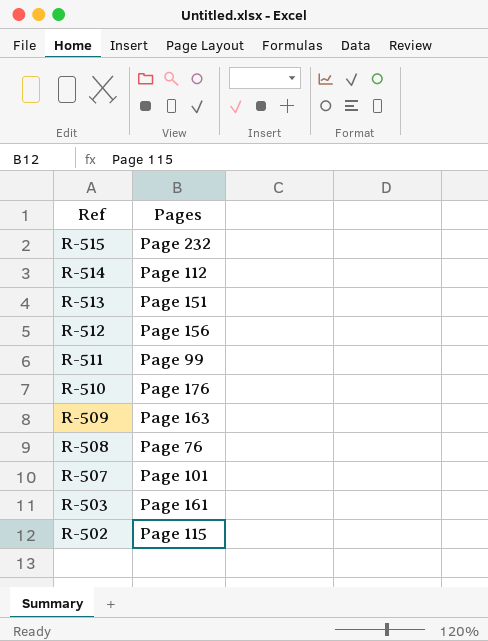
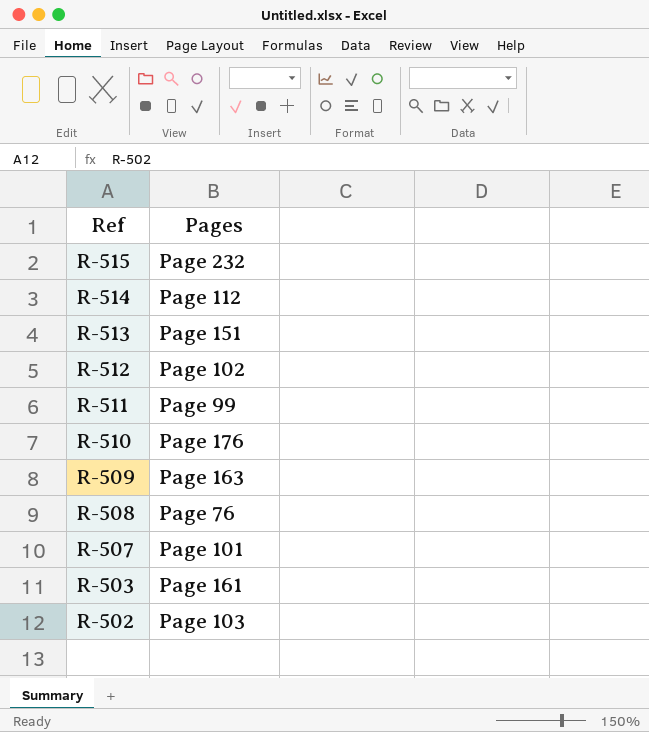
R-512 | Pages: Page 156 -> Page 102
R-502 | Pages: Page 115 -> Page 103

